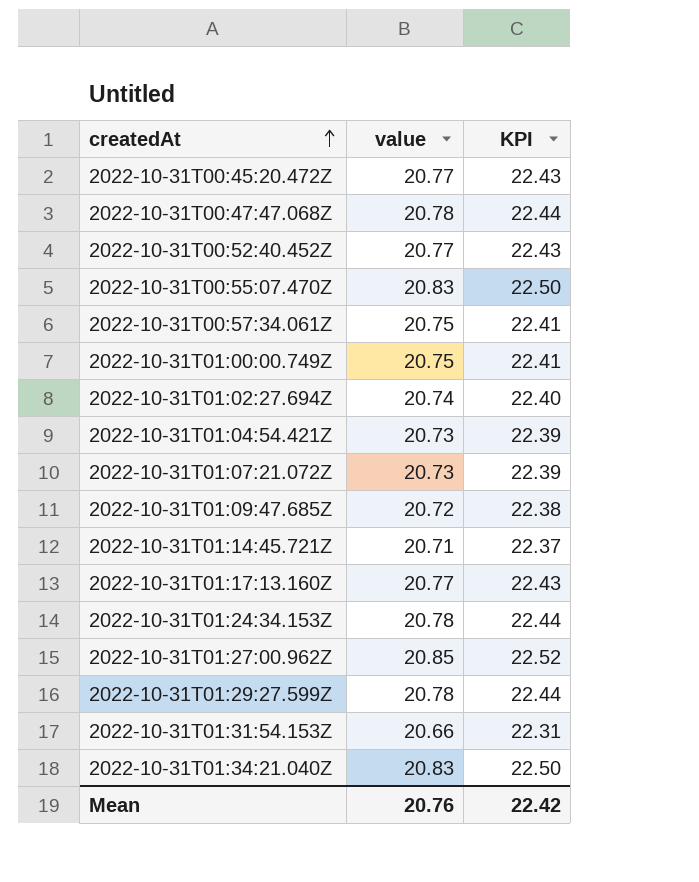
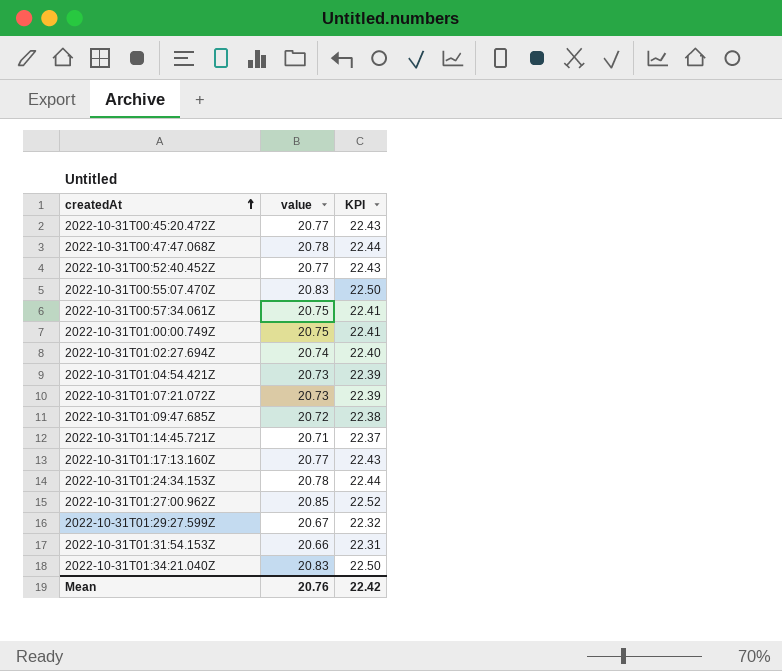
2022-10-31T01:29:27.599Z | value: 20.78 -> 20.67
2022-10-31T01:29:27.599Z | KPI: 22.44 -> 22.32

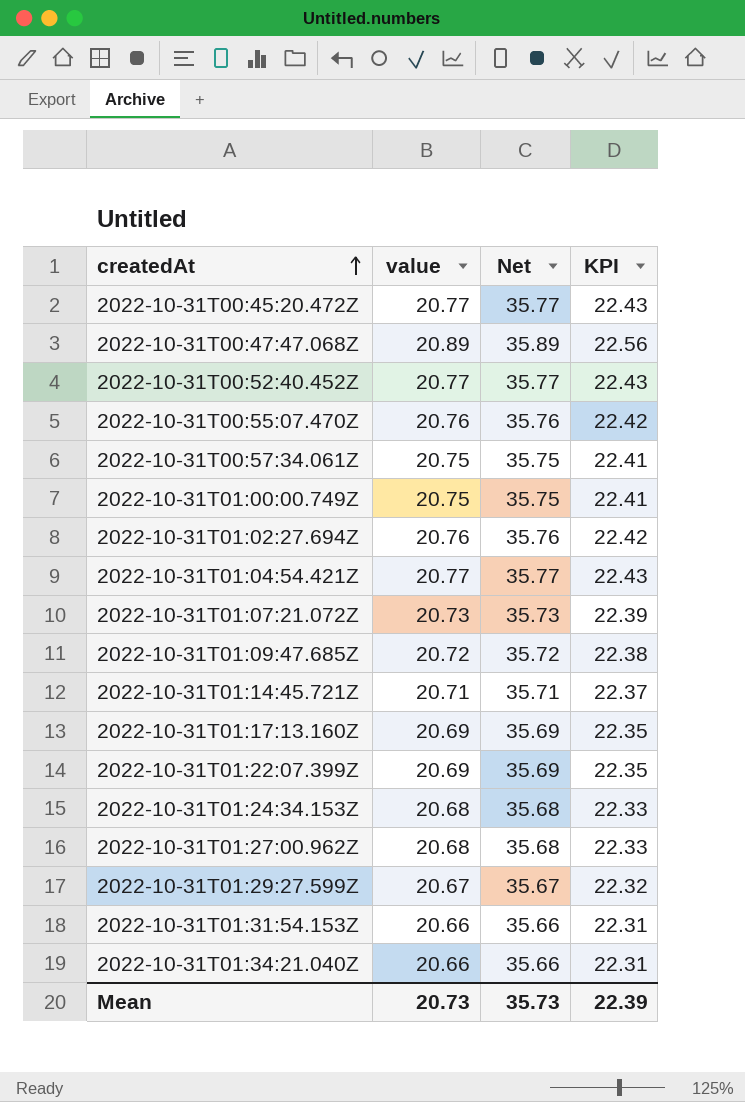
column Net | formula: none -> [value] + 15
2022-10-31T00:47:47.068Z | value: 20.78 -> 20.89
2022-10-31T00:47:47.068Z | KPI: 22.44 -> 22.56
2022-10-31T00:55:07.470Z | value: 20.83 -> 20.76
2022-10-31T00:55:07.470Z | KPI: 22.50 -> 22.42
2022-10-31T01:02:27.694Z | value: 20.74 -> 20.76
2022-10-31T01:02:27.694Z | KPI: 22.40 -> 22.42
2022-10-31T01:04:54.421Z | value: 20.73 -> 20.77
2022-10-31T01:04:54.421Z | KPI: 22.39 -> 22.43
2022-10-31T01:17:13.160Z | value: 20.77 -> 20.69
2022-10-31T01:17:13.160Z | KPI: 22.43 -> 22.35
row 2022-10-31T01:22:07.399Z: none -> 20.69 | 35.69 | 22.35
2022-10-31T01:24:34.153Z | value: 20.78 -> 20.68
2022-10-31T01:24:34.153Z | KPI: 22.44 -> 22.33
2022-10-31T01:27:00.962Z | value: 20.85 -> 20.68
2022-10-31T01:27:00.962Z | KPI: 22.52 -> 22.33
2022-10-31T01:34:21.040Z | value: 20.83 -> 20.66
2022-10-31T01:34:21.040Z | KPI: 22.50 -> 22.31
Mean | value: 20.76 -> 20.73
Mean | KPI: 22.42 -> 22.39

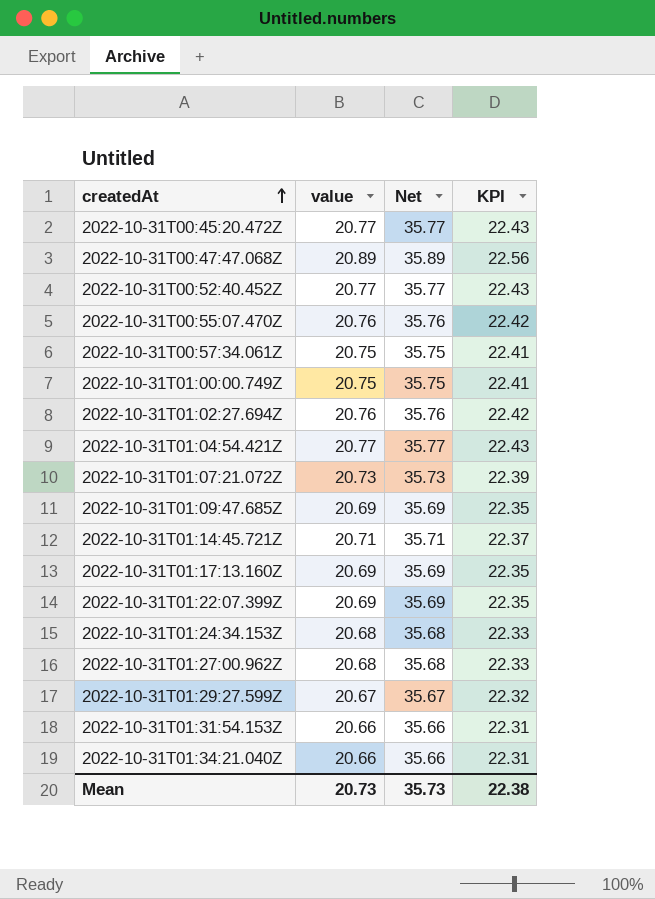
2022-10-31T01:09:47.685Z | value: 20.72 -> 20.69
2022-10-31T01:09:47.685Z | Net: 35.72 -> 35.69
2022-10-31T01:09:47.685Z | KPI: 22.38 -> 22.35
Mean | KPI: 22.39 -> 22.38

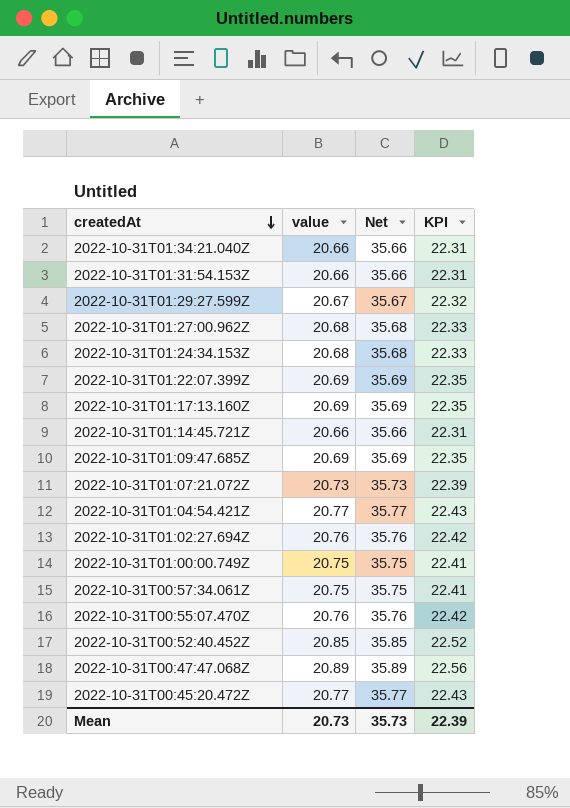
row order: createdAt ascending -> createdAt descending
2022-10-31T01:14:45.721Z | value: 20.71 -> 20.66
2022-10-31T01:14:45.721Z | Net: 35.71 -> 35.66
2022-10-31T01:14:45.721Z | KPI: 22.37 -> 22.31
2022-10-31T00:52:40.452Z | value: 20.77 -> 20.85
2022-10-31T00:52:40.452Z | Net: 35.77 -> 35.85
2022-10-31T00:52:40.452Z | KPI: 22.43 -> 22.52
Mean | KPI: 22.38 -> 22.39

